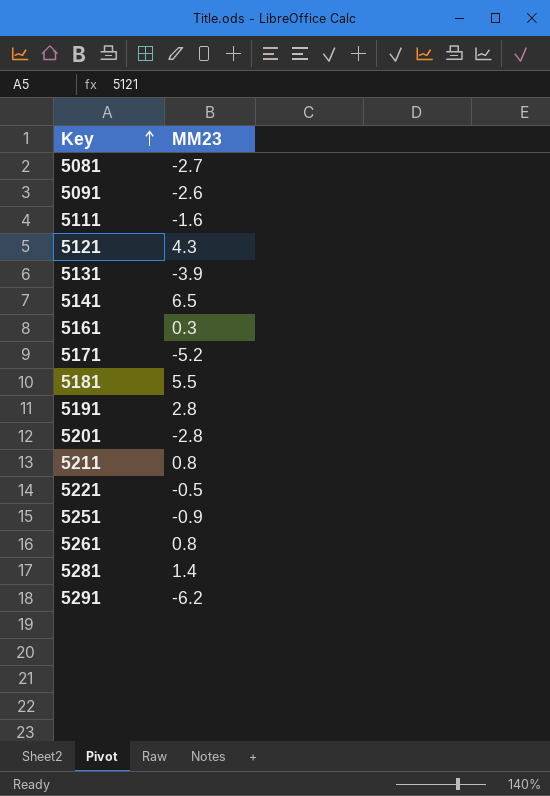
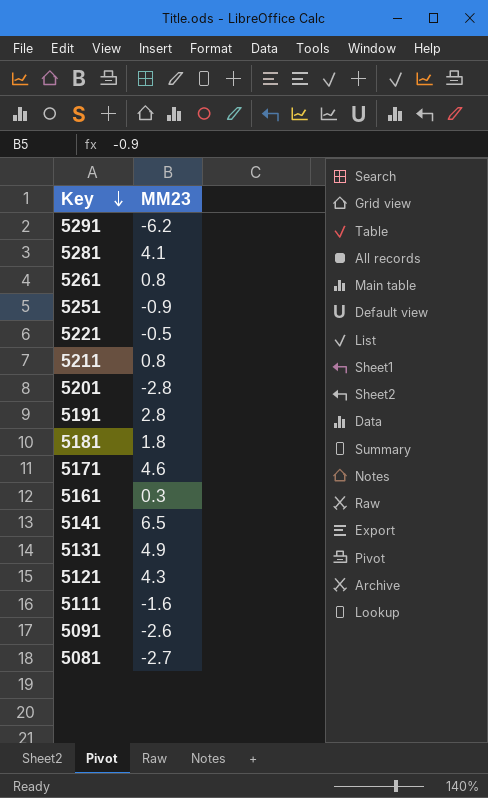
row order: Key ascending -> Key descending
5281 | MM23: 1.4 -> 4.1
5181 | MM23: 5.5 -> 1.8
5171 | MM23: -5.2 -> 4.6
5131 | MM23: -3.9 -> 4.9

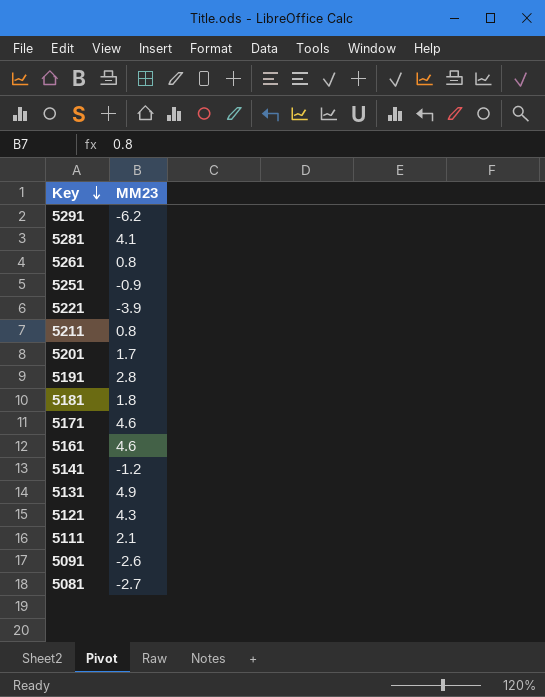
5221 | MM23: -0.5 -> -3.9
5201 | MM23: -2.8 -> 1.7
5161 | MM23: 0.3 -> 4.6
5141 | MM23: 6.5 -> -1.2
5111 | MM23: -1.6 -> 2.1

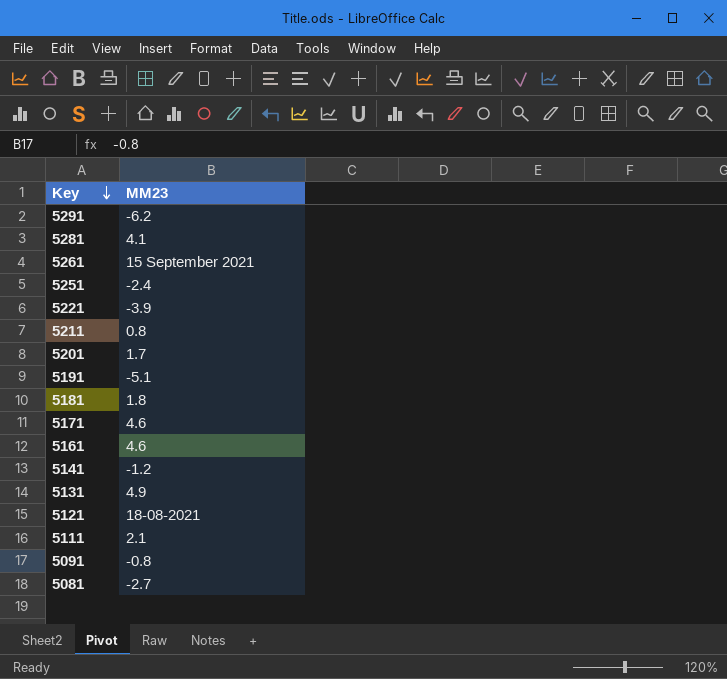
5261 | MM23: 0.8 -> 15 September 2021
5251 | MM23: -0.9 -> -2.4
5191 | MM23: 2.8 -> -5.1
5121 | MM23: 4.3 -> 18-08-2021
5091 | MM23: -2.6 -> -0.8

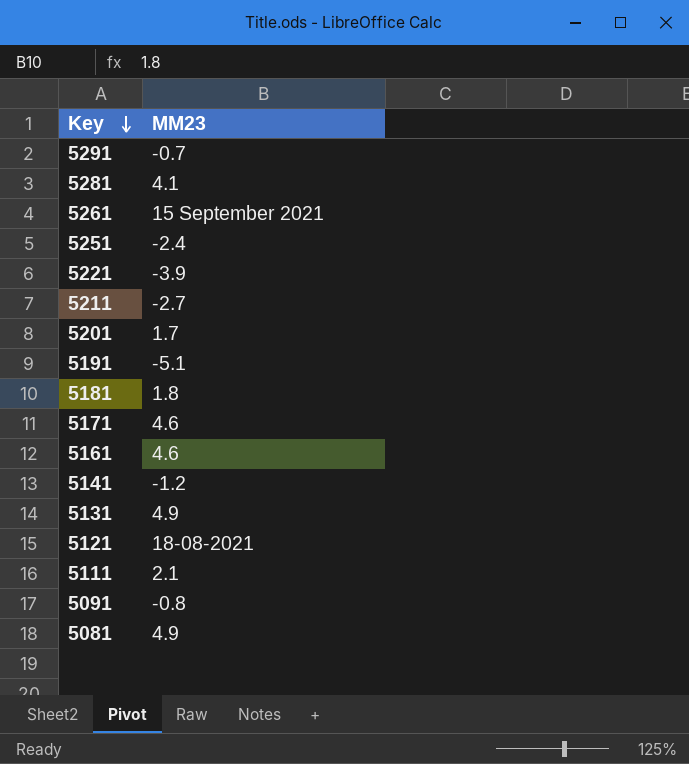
5291 | MM23: -6.2 -> -0.7
5211 | MM23: 0.8 -> -2.7
5081 | MM23: -2.7 -> 4.9

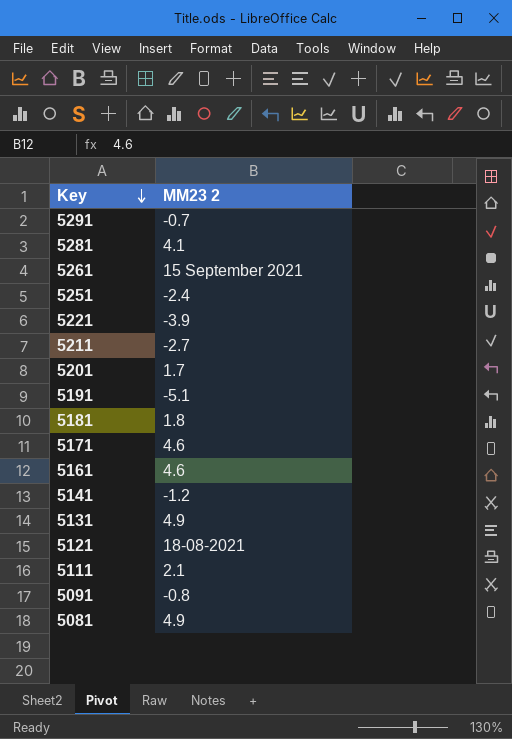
column name: MM23 -> MM23 2

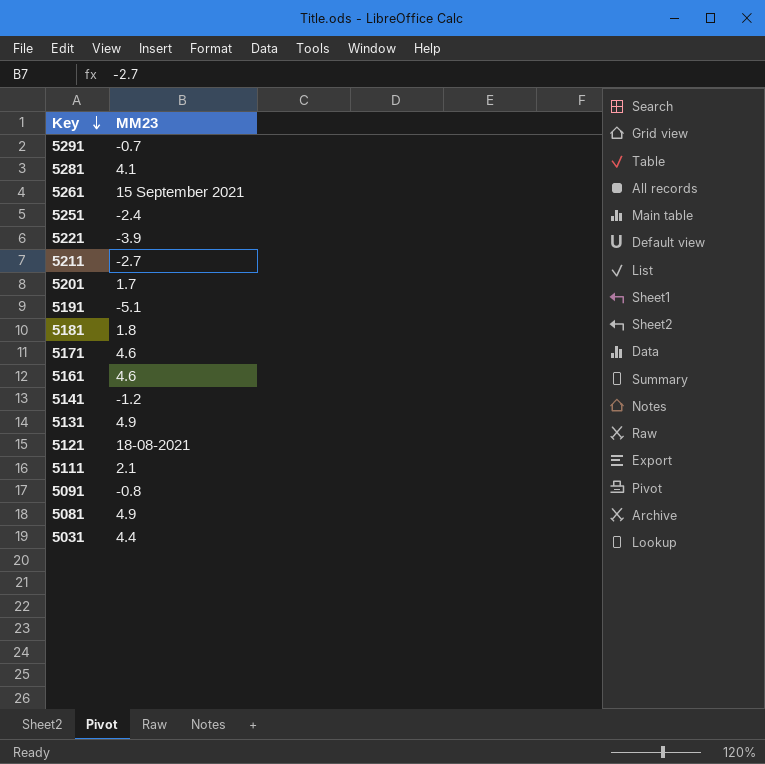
column name: MM23 2 -> MM23
row 5031: none -> 4.4

